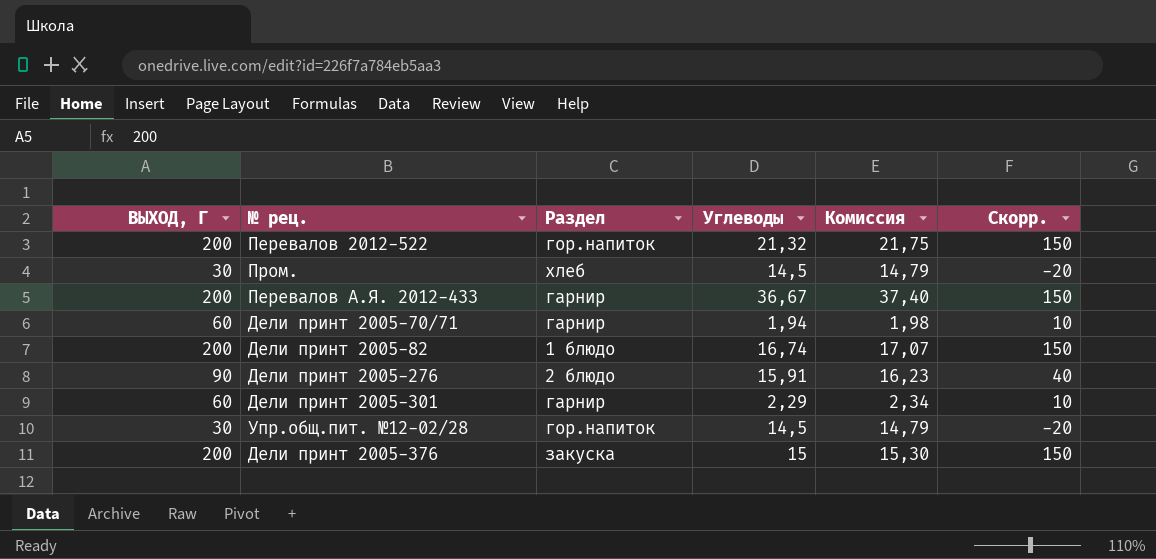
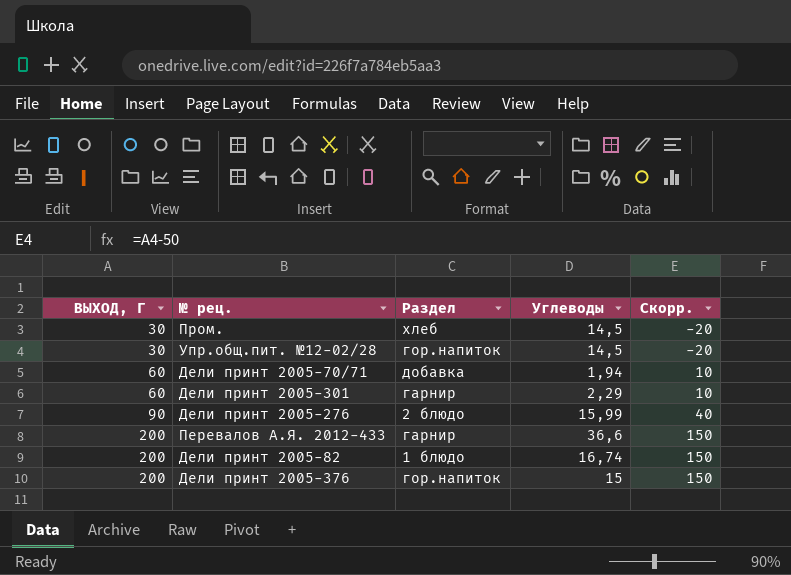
row order: none -> ВЫХОД, Г ascending
column Комиссия | formula: [Углеводы] * 1,02 -> none
row Перевалов 2012-522: 200 | гор.напиток | 21,32 | 21,75 | 150 -> none
Дели принт 2005-70/71 | Раздел: гарнир -> добавка
Дели принт 2005-276 | Углеводы: 15,91 -> 15,99
Перевалов А.Я. 2012-433 | Углеводы: 36,67 -> 36,6
Дели принт 2005-376 | Раздел: закуска -> гор.напиток

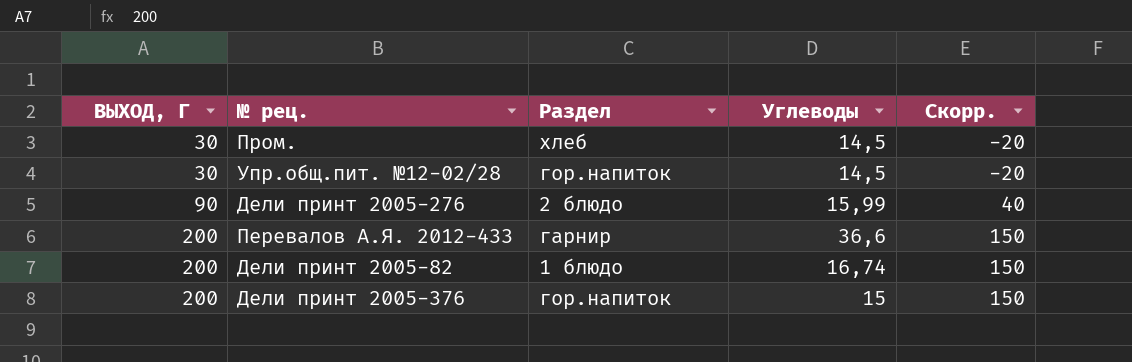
row Дели принт 2005-70/71: 60 | добавка | 1,94 | 10 -> none
row Дели принт 2005-301: 60 | гарнир | 2,29 | 10 -> none

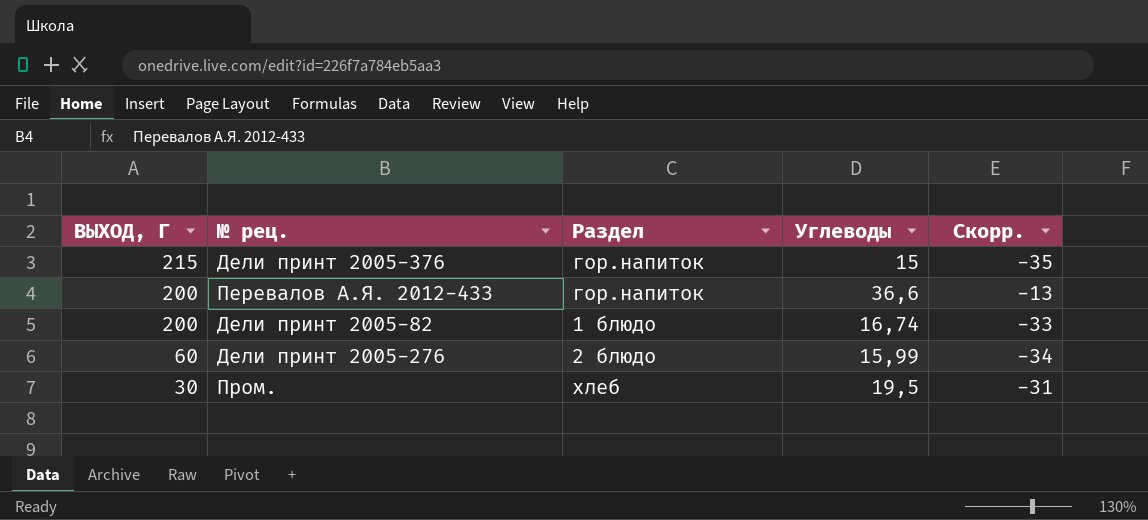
row order: ВЫХОД, Г ascending -> ВЫХОД, Г descending
column Скорр. | formula: [ВЫХОД, Г] - 50 -> [Углеводы] - 50
row Упр.общ.пит. №12-02/28: 30 | гор.напиток | 14,5 | -20 -> none
Дели принт 2005-376 | ВЫХОД, Г: 200 -> 215
Перевалов А.Я. 2012-433 | Раздел: гарнир -> гор.напиток
Дели принт 2005-276 | ВЫХОД, Г: 90 -> 60
Пром. | Углеводы: 14,5 -> 19,5

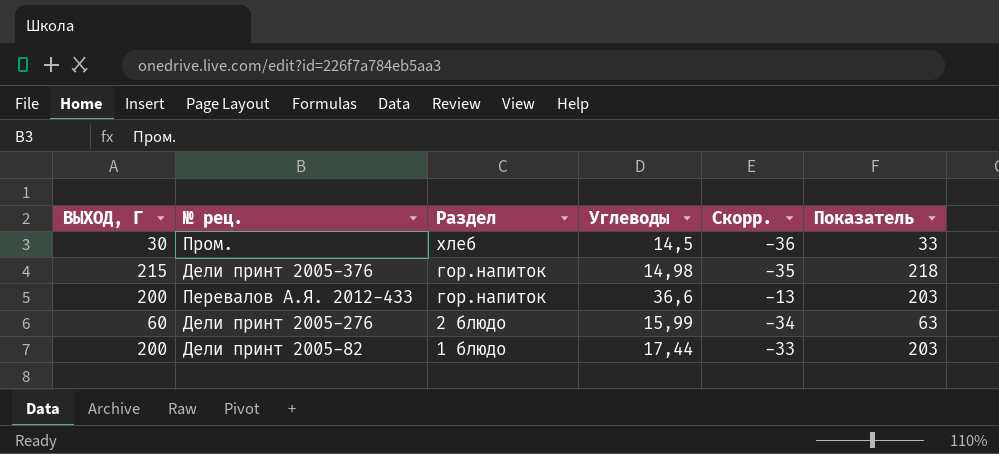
row order: ВЫХОД, Г descending -> Раздел descending
column Показатель | formula: none -> [ВЫХОД, Г] + 3
Пром. | Углеводы: 19,5 -> 14,5
Пром. | Скорр.: -31 -> -36
Дели принт 2005-376 | Углеводы: 15 -> 14,98
Дели принт 2005-82 | Углеводы: 16,74 -> 17,44

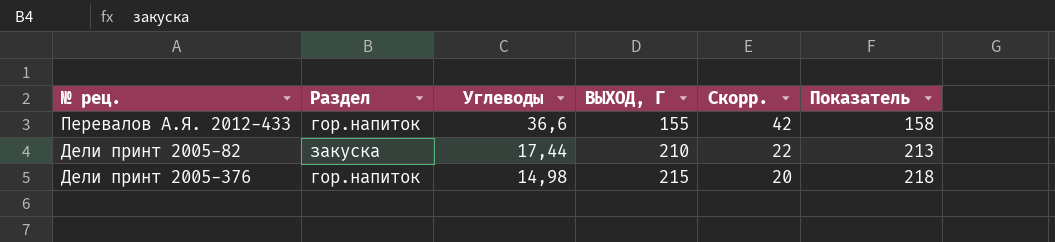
row order: Раздел descending -> Углеводы descending
column ВЫХОД, Г | position: 1 -> 4
column Скорр. | formula: [Углеводы] - 50 -> [Углеводы] + 5
row Пром.: 30 | хлеб | 14,5 | -36 | 33 -> none
row Дели принт 2005-276: 60 | 2 блюдо | 15,99 | -34 | 63 -> none
Перевалов А.Я. 2012-433 | ВЫХОД, Г: 200 -> 155
Перевалов А.Я. 2012-433 | Показатель: 203 -> 158
Дели принт 2005-82 | Раздел: 1 блюдо -> закуска
Дели принт 2005-82 | ВЫХОД, Г: 200 -> 210
Дели принт 2005-82 | Показатель: 203 -> 213

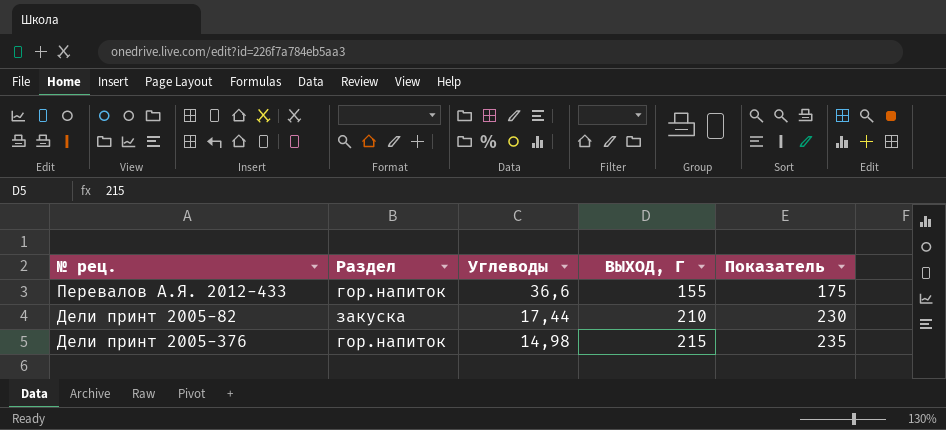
column Скорр. | formula: [Углеводы] + 5 -> none
column Показатель | formula: [ВЫХОД, Г] + 3 -> [ВЫХОД, Г] + 20

